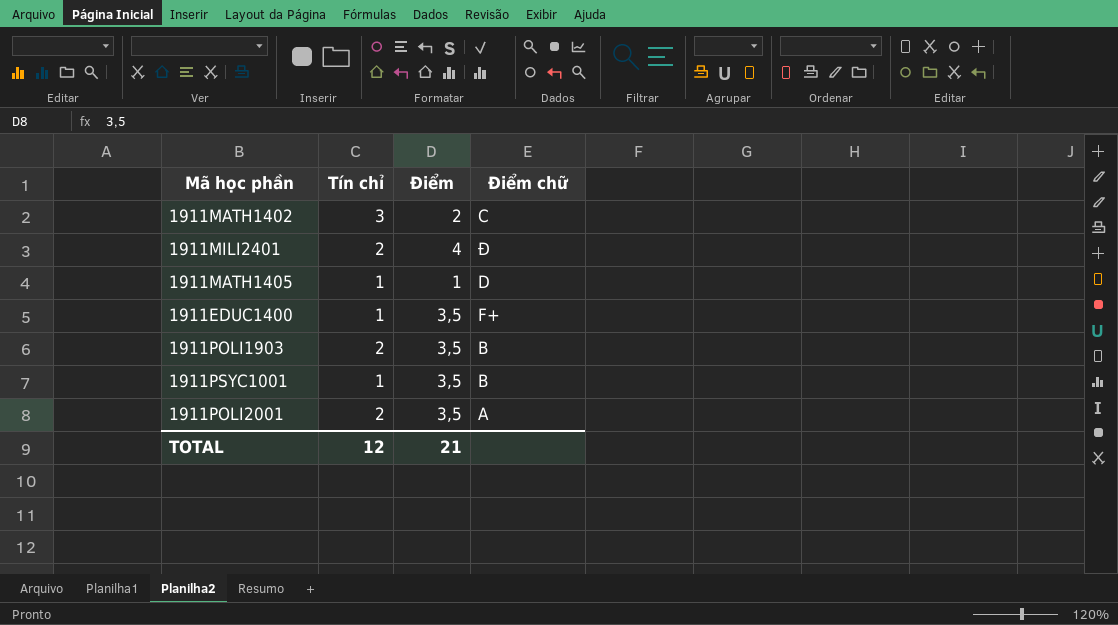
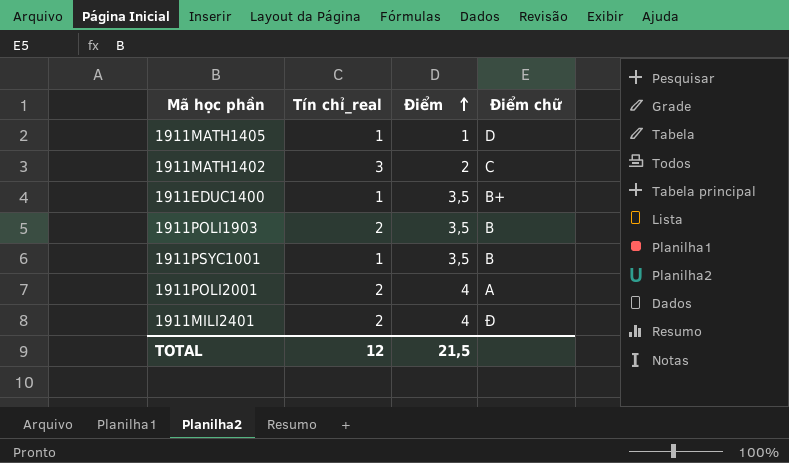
row order: none -> Điểm ascending
column name: Tín chỉ -> Tín chỉ_real
1911EDUC1400 | Điểm chữ: F+ -> B+
1911POLI2001 | Điểm: 3,5 -> 4
TOTAL | Điểm: 21 -> 21,5

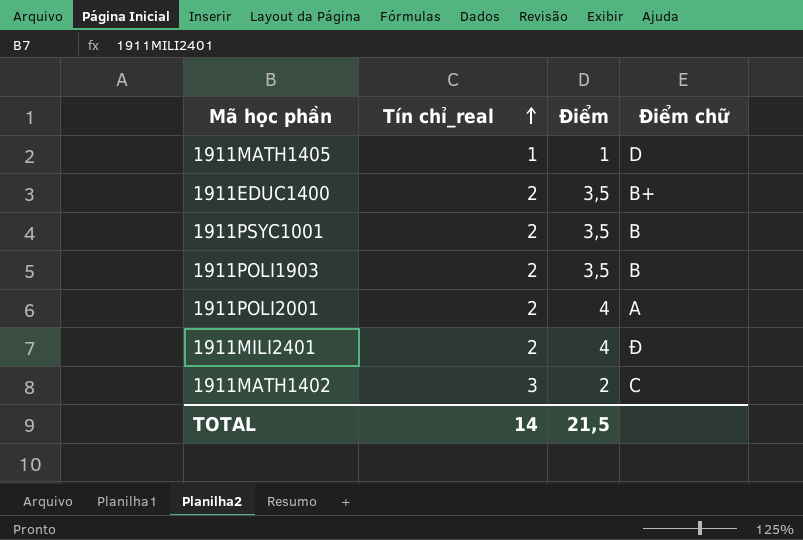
row order: Điểm ascending -> Tín chỉ_real ascending
1911EDUC1400 | Tín chỉ_real: 1 -> 2
1911PSYC1001 | Tín chỉ_real: 1 -> 2
TOTAL | Tín chỉ_real: 12 -> 14

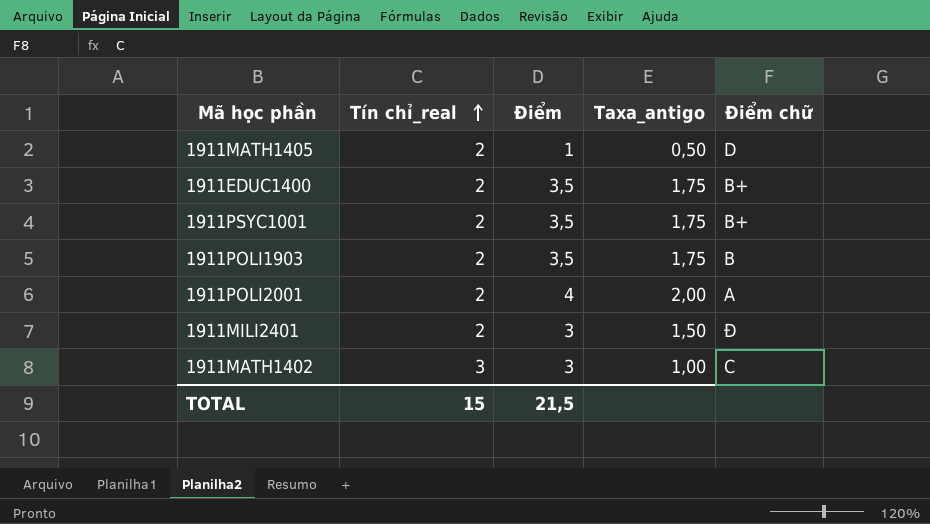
column Taxa_antigo | formula: none -> [Điểm] / [Tín chỉ_real]
1911MATH1405 | Tín chỉ_real: 1 -> 2
1911PSYC1001 | Điểm chữ: B -> B+
1911MILI2401 | Điểm: 4 -> 3
1911MATH1402 | Điểm: 2 -> 3
TOTAL | Tín chỉ_real: 14 -> 15

